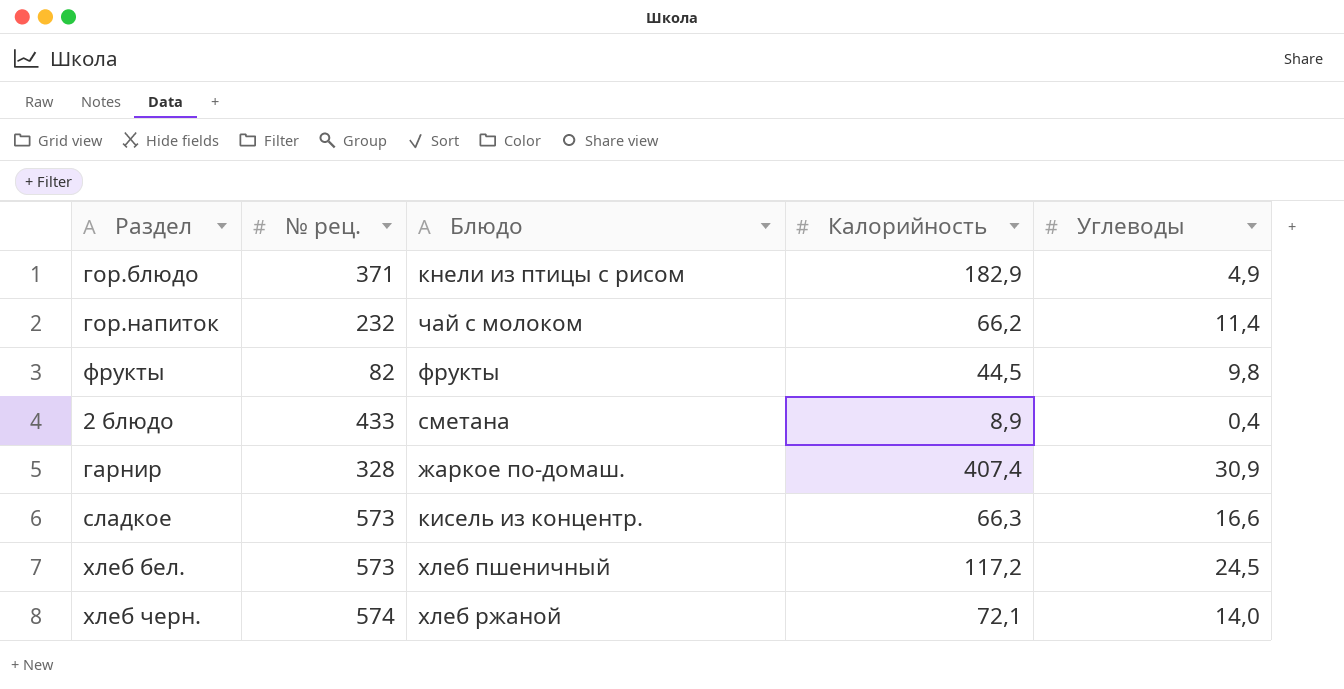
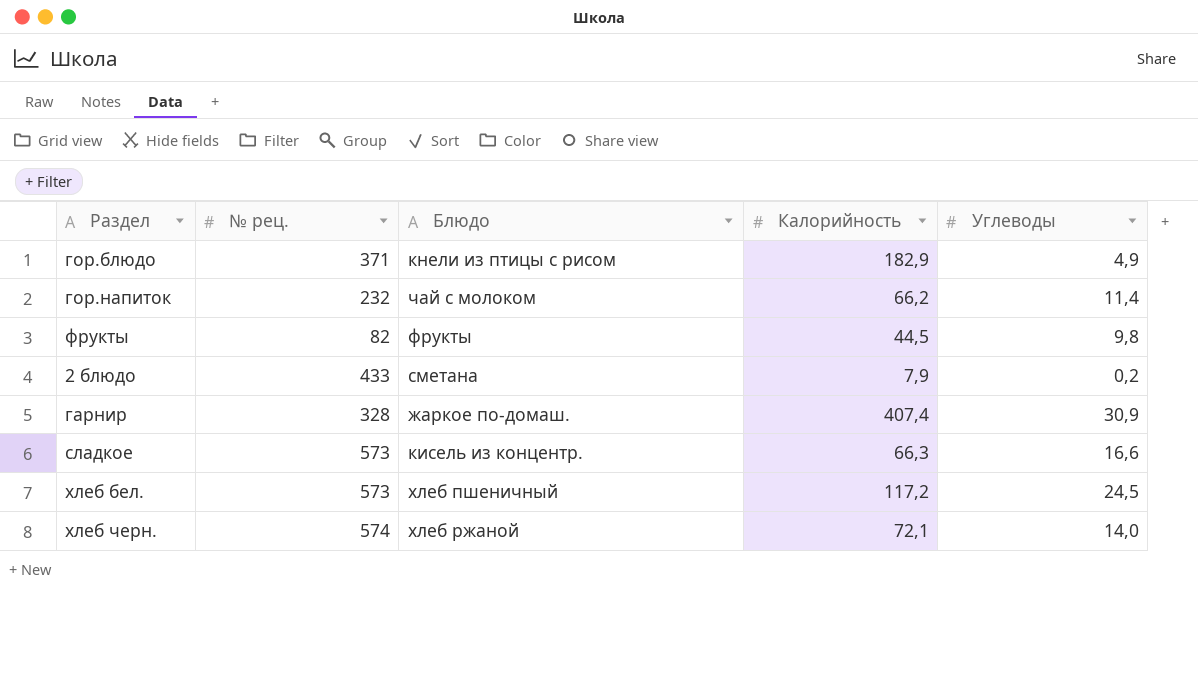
2 блюдо | Калорийность: 8,9 -> 7,9
2 блюдо | Углеводы: 0,4 -> 0,2

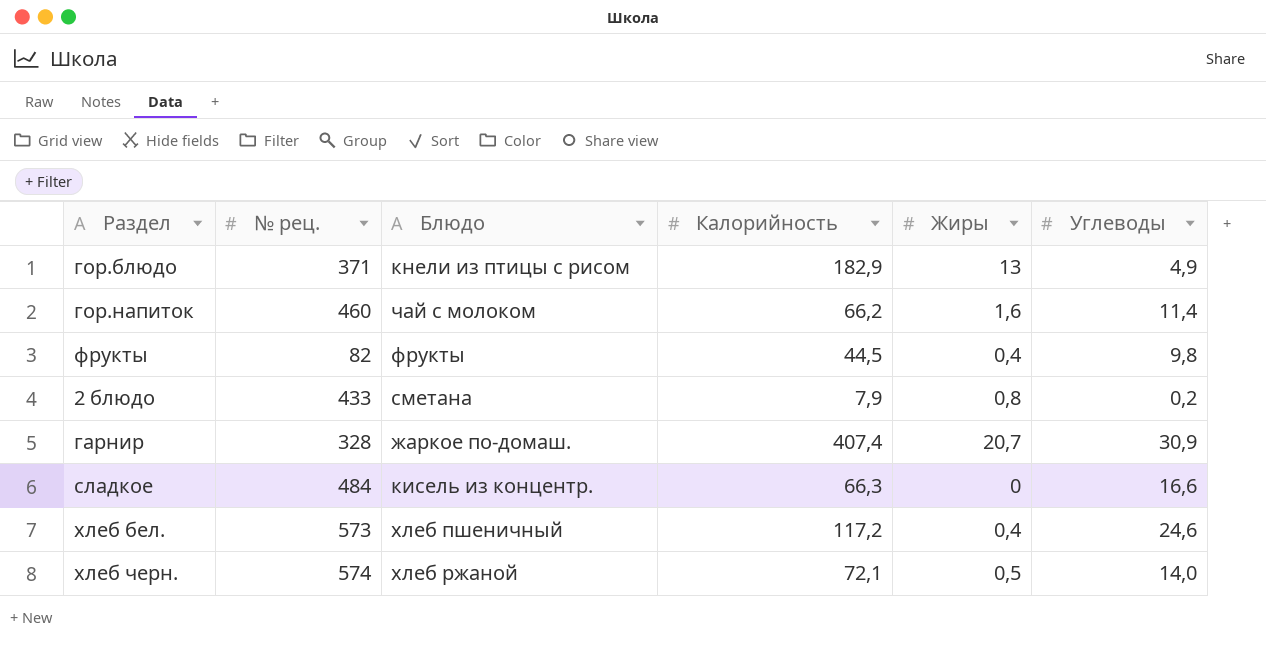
column Жиры | position: none -> 5
гор.напиток | № рец.: 232 -> 460
сладкое | № рец.: 573 -> 484
хлеб бел. | Углеводы: 24,5 -> 24,6

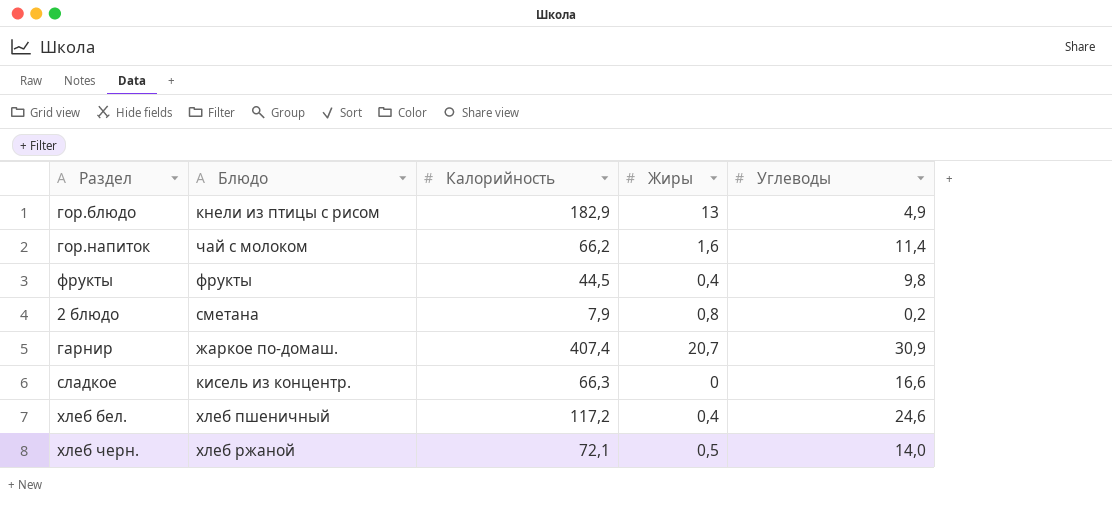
column № рец. | position: 2 -> none

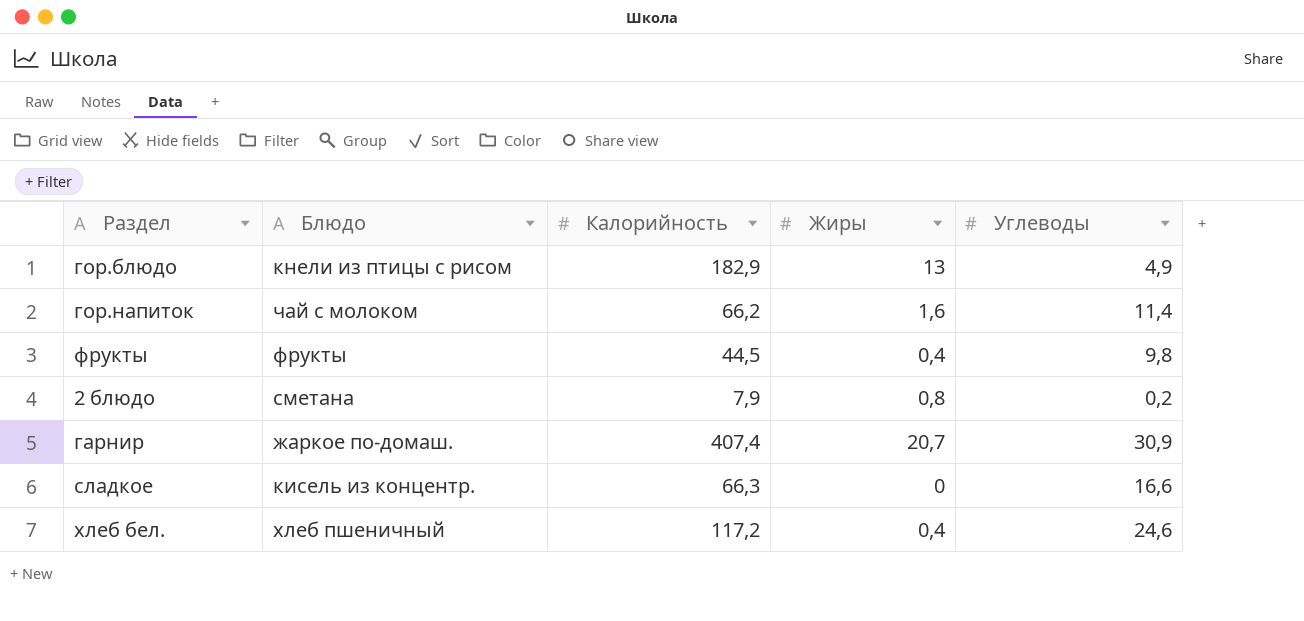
row хлеб черн.: хлеб ржаной | 72,1 | 0,5 | 14,0 -> none

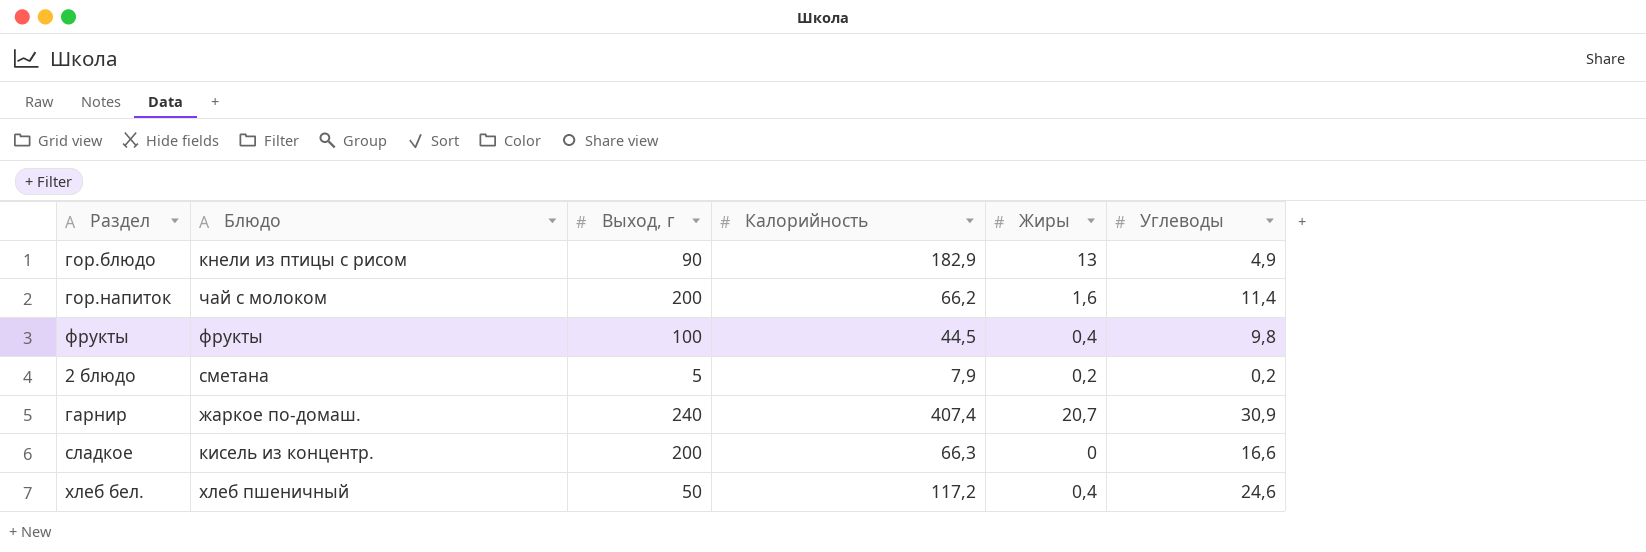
column Выход, г | position: none -> 3
2 блюдо | Жиры: 0,8 -> 0,2

